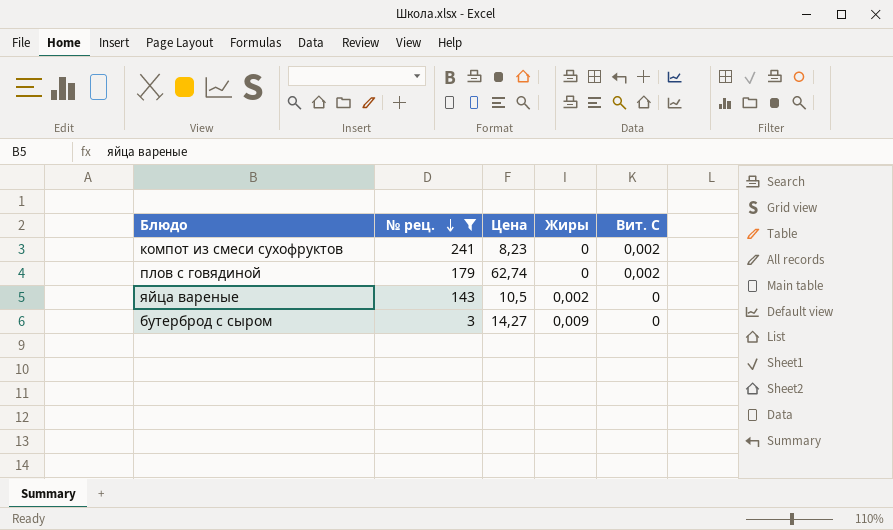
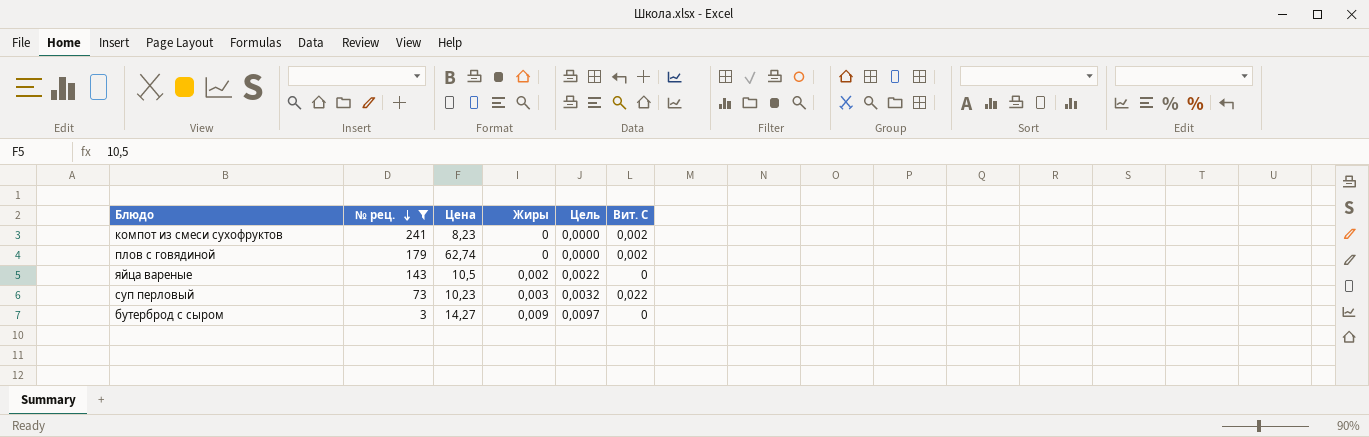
column Цель | formula: none -> [Жиры] * 1,08
row суп перловый: none -> 73 | 10,23 | 0,003 | 0,0032 | 0,022

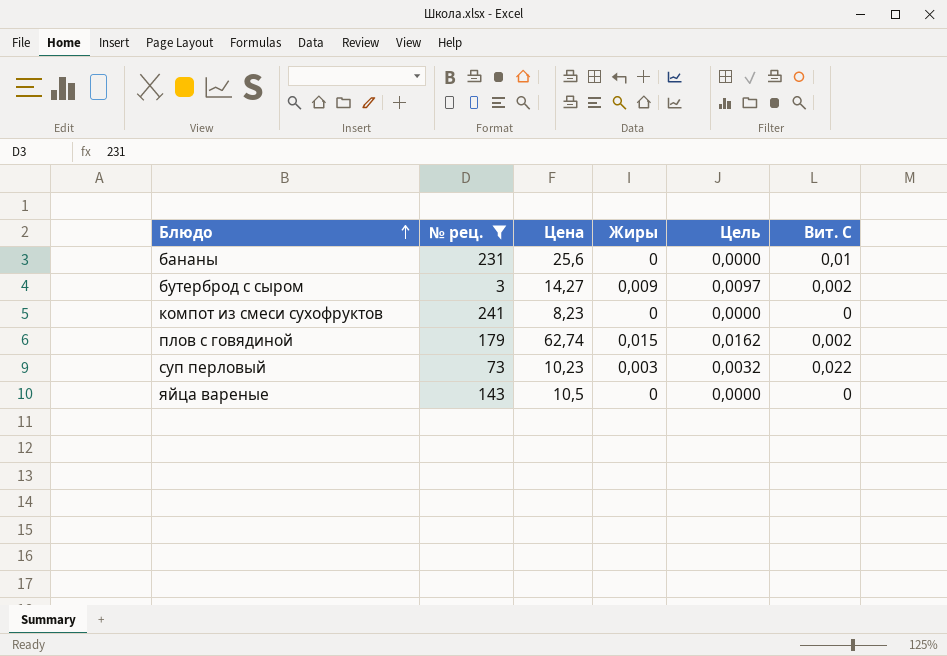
row order: № рец. descending -> Блюдо ascending
row бананы: none -> 231 | 25,6 | 0 | 0,0000 | 0,01
бутерброд с сыром | Вит. С: 0 -> 0,002
компот из смеси сухофруктов | Вит. С: 0,002 -> 0
плов с говядиной | Жиры: 0 -> 0,015
плов с говядиной | Цель: 0,0000 -> 0,0162
яйца вареные | Жиры: 0,002 -> 0
яйца вареные | Цель: 0,0022 -> 0,0000

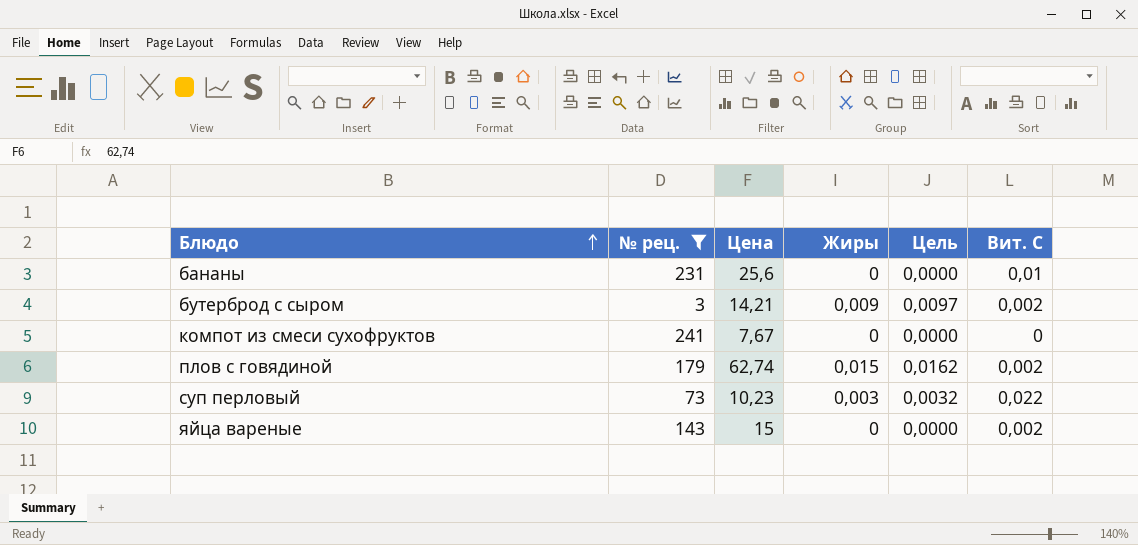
бутерброд с сыром | Цена: 14,27 -> 14,21
компот из смеси сухофруктов | Цена: 8,23 -> 7,67
яйца вареные | Цена: 10,5 -> 15
яйца вареные | Вит. С: 0 -> 0,002

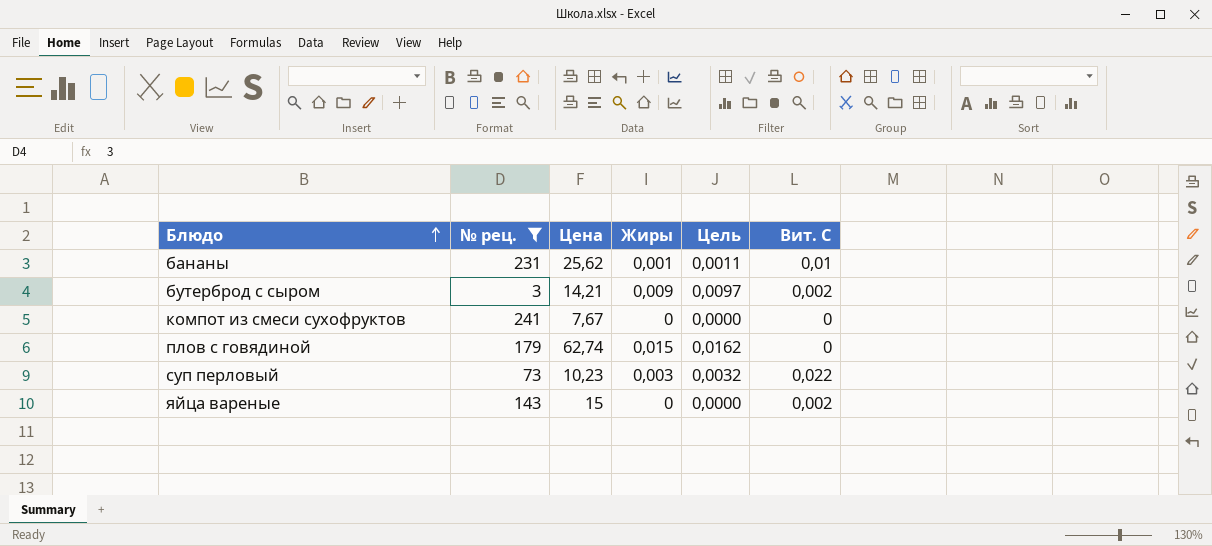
бананы | Цена: 25,6 -> 25,62
бананы | Жиры: 0 -> 0,001
бананы | Цель: 0,0000 -> 0,0011
плов с говядиной | Вит. С: 0,002 -> 0

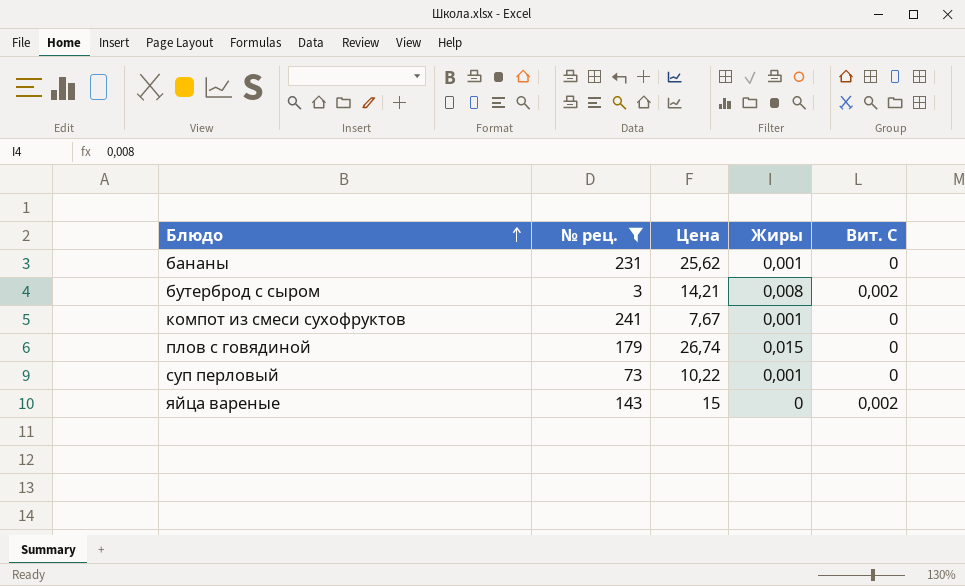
column Цель | formula: [Жиры] * 1,08 -> none
бананы | Вит. С: 0,01 -> 0
бутерброд с сыром | Жиры: 0,009 -> 0,008
компот из смеси сухофруктов | Жиры: 0 -> 0,001
плов с говядиной | Цена: 62,74 -> 26,74
суп перловый | Цена: 10,23 -> 10,22
суп перловый | Жиры: 0,003 -> 0,001
суп перловый | Вит. С: 0,022 -> 0

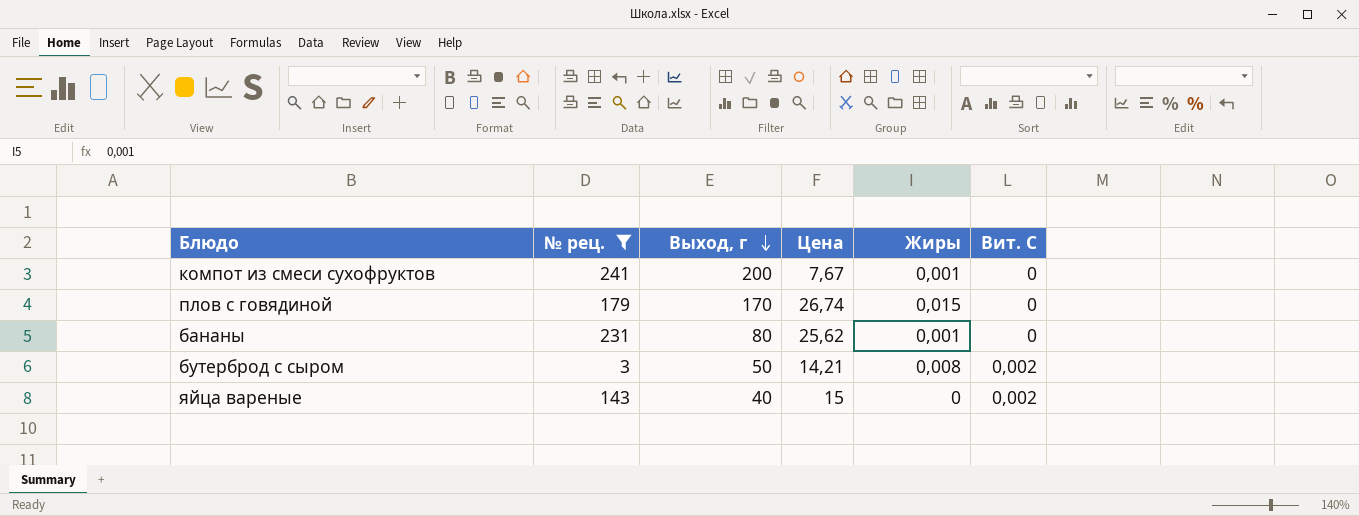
row order: Блюдо ascending -> Выход, г descending
column Выход, г | position: none -> 3
row суп перловый: 73 | 10,22 | 0,001 | 0 -> none

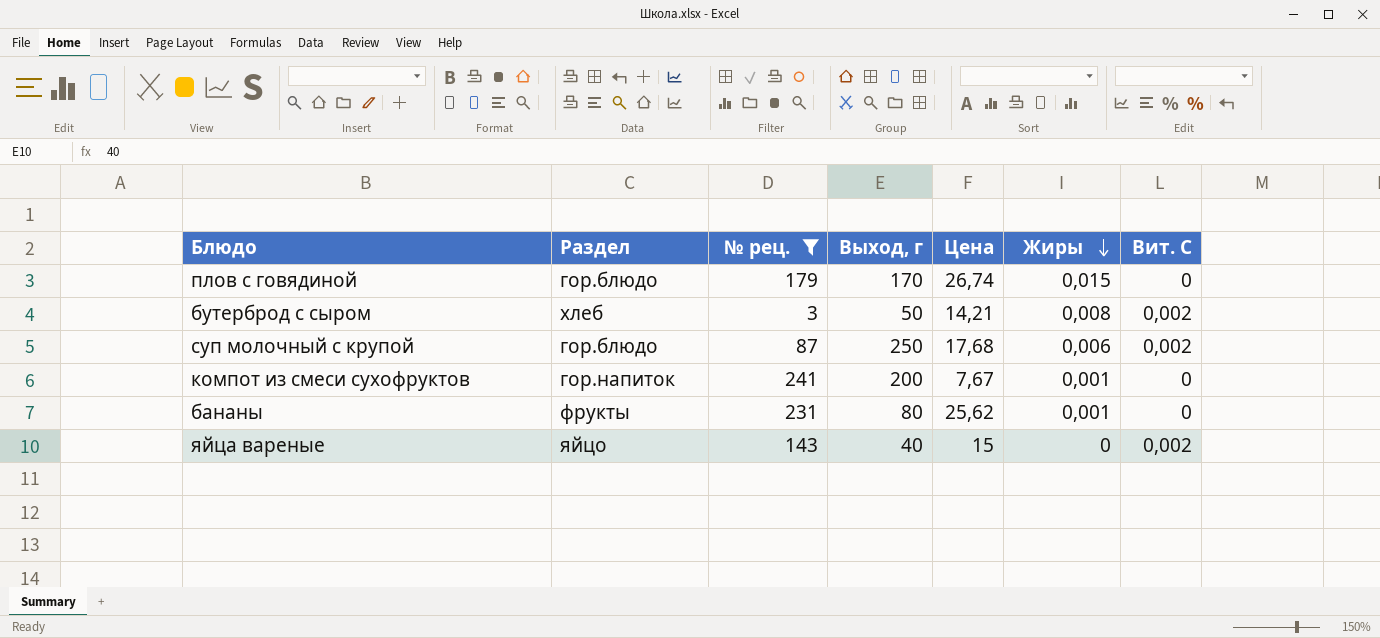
row order: Выход, г descending -> Жиры descending
column Раздел | position: none -> 2
row суп молочный с крупой: none -> гор.блюдо | 87 | 250 | 17,68 | 0,006 | 0,002

